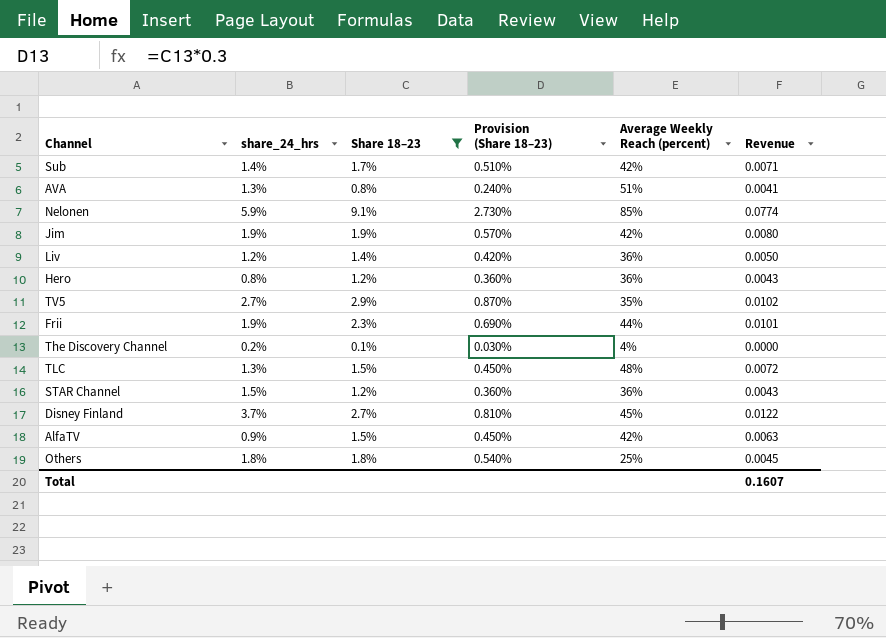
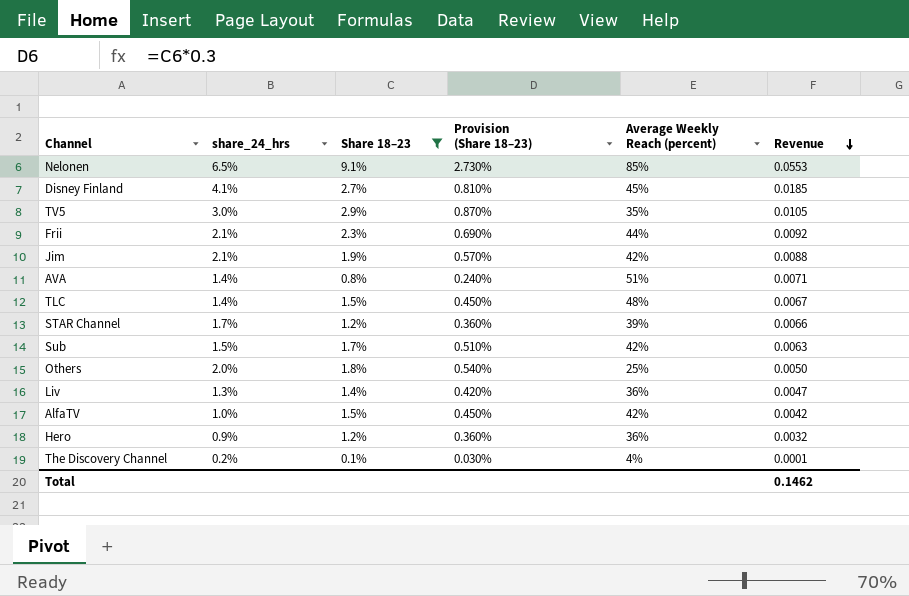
row order: none -> Revenue descending
column Revenue | formula: [Share 18–23] * [Average Weekly Reach (percent)] -> [share_24_hrs] * [Average Weekly Reach (percent)]
Nelonen | share_24_hrs: 5.9% -> 6.5%
Disney Finland | share_24_hrs: 3.7% -> 4.1%
TV5 | share_24_hrs: 2.7% -> 3.0%
Frii | share_24_hrs: 1.9% -> 2.1%
Jim | share_24_hrs: 1.9% -> 2.1%
AVA | share_24_hrs: 1.3% -> 1.4%
TLC | share_24_hrs: 1.3% -> 1.4%
STAR Channel | share_24_hrs: 1.5% -> 1.7%
STAR Channel | Average Weekly Reach (percent): 36% -> 39%
Sub | share_24_hrs: 1.4% -> 1.5%
Others | share_24_hrs: 1.8% -> 2.0%
Liv | share_24_hrs: 1.2% -> 1.3%
AlfaTV | share_24_hrs: 0.9% -> 1.0%
Hero | share_24_hrs: 0.8% -> 0.9%
Total | Revenue: 0.1607 -> 0.1462

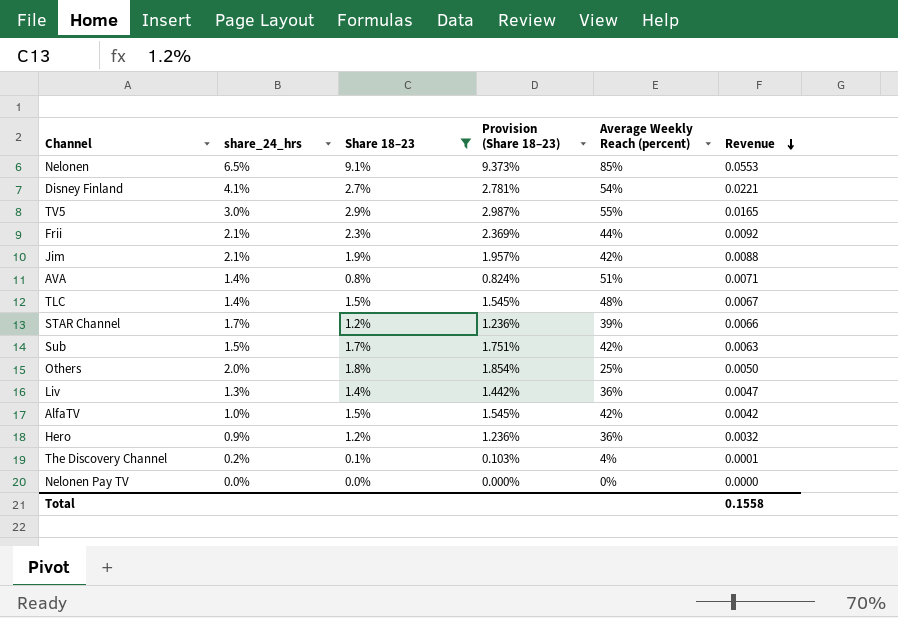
column Provision (Share 18–23) | formula: [Share 18–23] * 0.3 -> [Share 18–23] * 1.03
Disney Finland | Average Weekly Reach (percent): 45% -> 54%
Disney Finland | Revenue: 0.0185 -> 0.0221
TV5 | Average Weekly Reach (percent): 35% -> 55%
TV5 | Revenue: 0.0105 -> 0.0165
row Nelonen Pay TV: none -> 0.0% | 0.0% | 0.000% | 0% | 0.0000
Total | Revenue: 0.1462 -> 0.1558

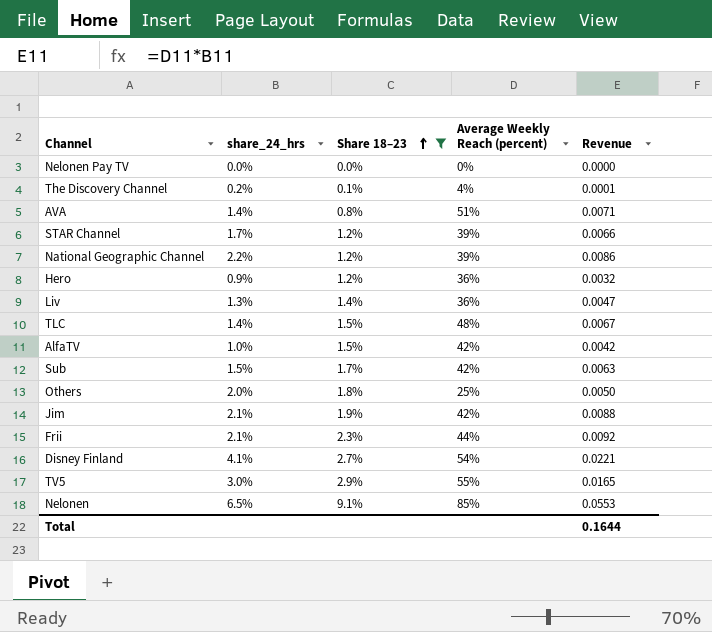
row order: Revenue descending -> Share 18–23 ascending
column Provision (Share 18–23) | formula: [Share 18–23] * 1.03 -> none
row National Geographic Channel: none -> 2.2% | 1.2% | 39% | 0.0086
Total | Revenue: 0.1558 -> 0.1644

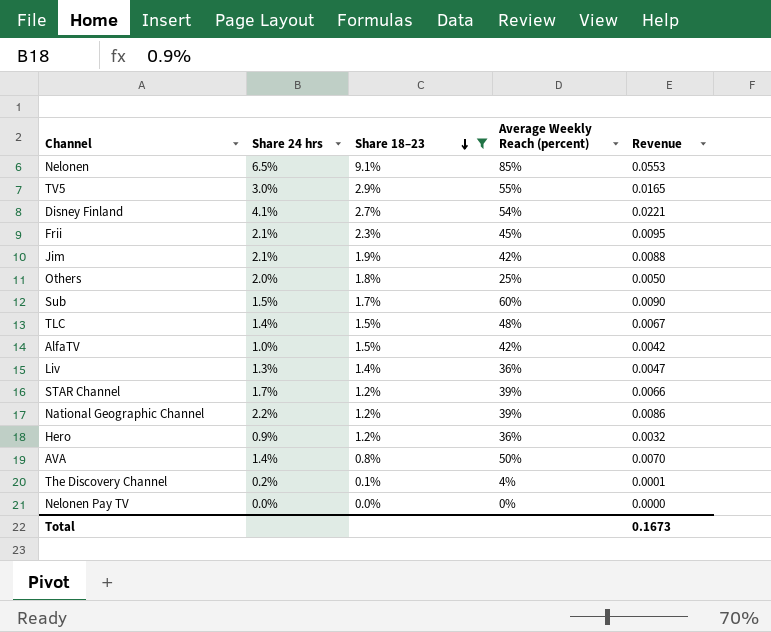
row order: Share 18–23 ascending -> Share 18–23 descending
column name: share_24_hrs -> Share 24 hrs
Frii | Average Weekly Reach (percent): 44% -> 45%
Frii | Revenue: 0.0092 -> 0.0095
Sub | Average Weekly Reach (percent): 42% -> 60%
Sub | Revenue: 0.0063 -> 0.0090
AVA | Average Weekly Reach (percent): 51% -> 50%
AVA | Revenue: 0.0071 -> 0.0070
Total | Revenue: 0.1644 -> 0.1673

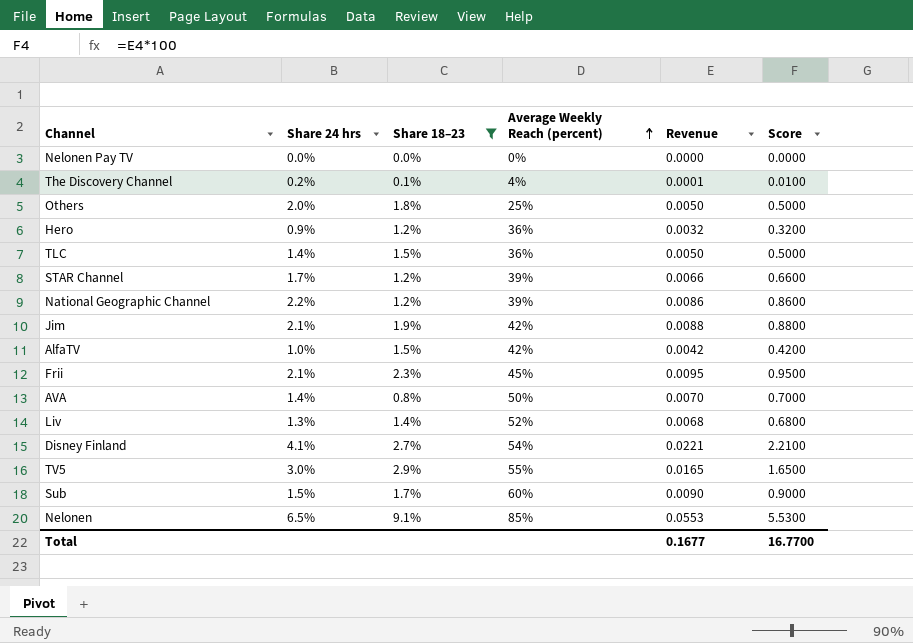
row order: Share 18–23 descending -> Average Weekly Reach (percent) ascending
column Score | formula: none -> [Revenue] * 100
TLC | Average Weekly Reach (percent): 48% -> 36%
TLC | Revenue: 0.0067 -> 0.0050
Liv | Average Weekly Reach (percent): 36% -> 52%
Liv | Revenue: 0.0047 -> 0.0068
Total | Revenue: 0.1673 -> 0.1677

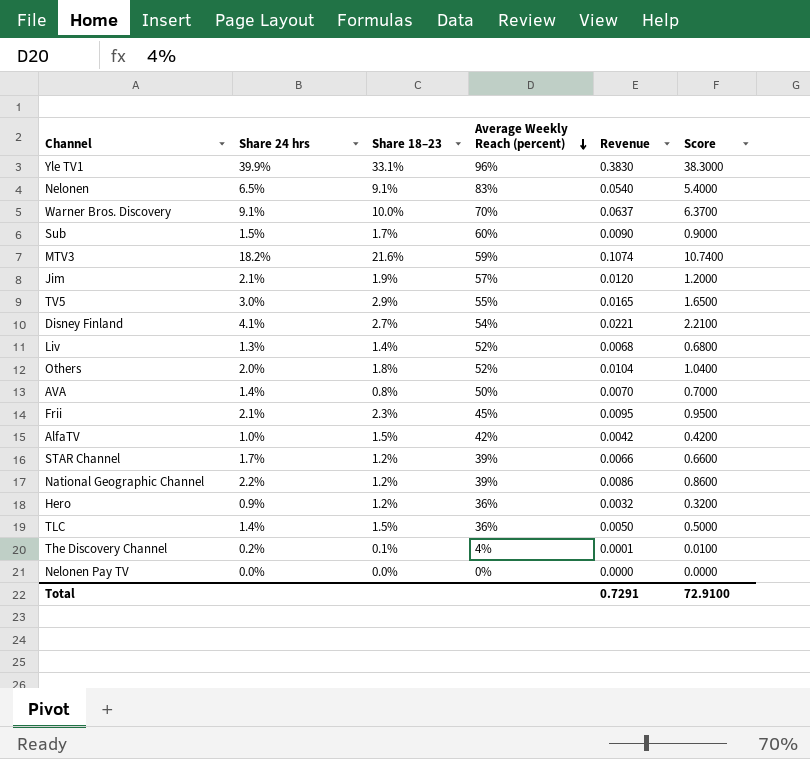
filter: Share 18–23 <= 9.1% -> none
row order: Average Weekly Reach (percent) ascending -> Average Weekly Reach (percent) descending
Nelonen | Average Weekly Reach (percent): 85% -> 83%
Nelonen | Revenue: 0.0553 -> 0.0540
Nelonen | Score: 5.5300 -> 5.4000
Jim | Average Weekly Reach (percent): 42% -> 57%
Jim | Revenue: 0.0088 -> 0.0120
Jim | Score: 0.8800 -> 1.2000
Others | Average Weekly Reach (percent): 25% -> 52%
Others | Revenue: 0.0050 -> 0.0104
Others | Score: 0.5000 -> 1.0400
Total | Revenue: 0.1677 -> 0.7291
Total | Score: 16.7700 -> 72.9100

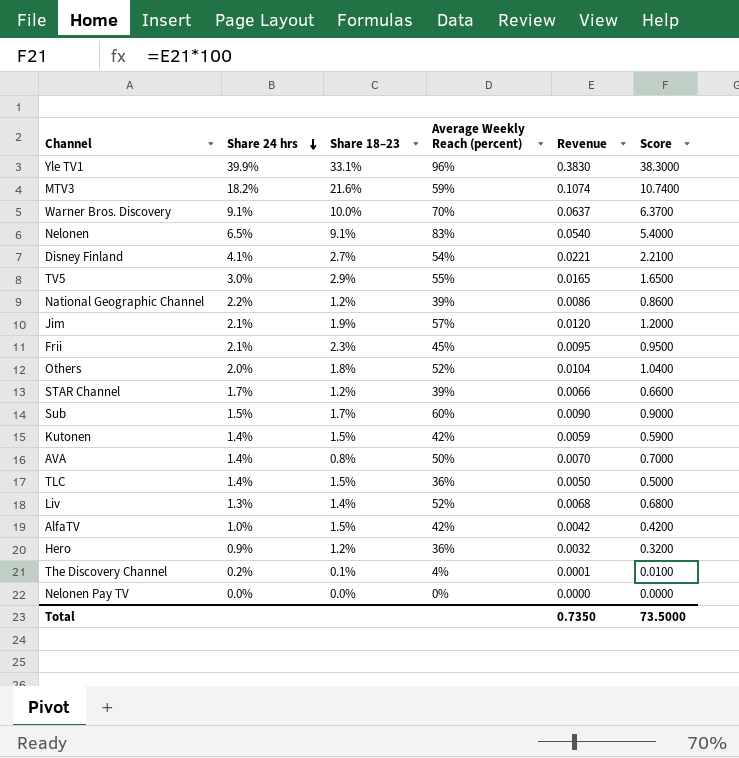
row order: Average Weekly Reach (percent) descending -> Share 24 hrs descending
row Kutonen: none -> 1.4% | 1.5% | 42% | 0.0059 | 0.5900
Total | Revenue: 0.7291 -> 0.7350
Total | Score: 72.9100 -> 73.5000

